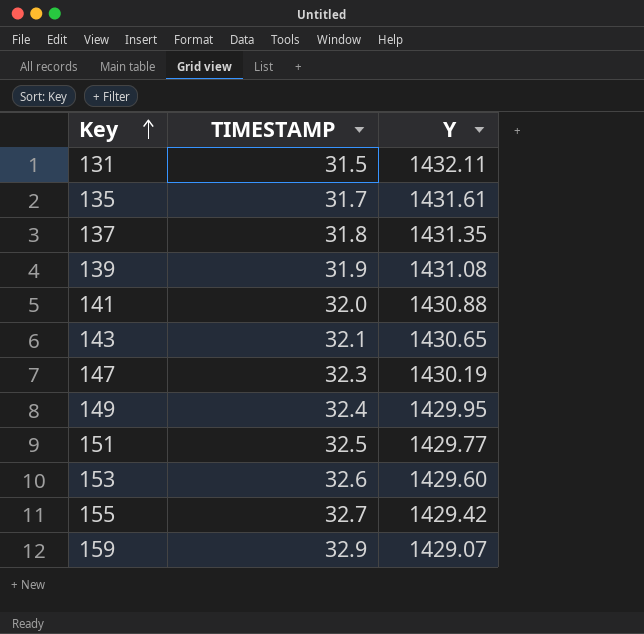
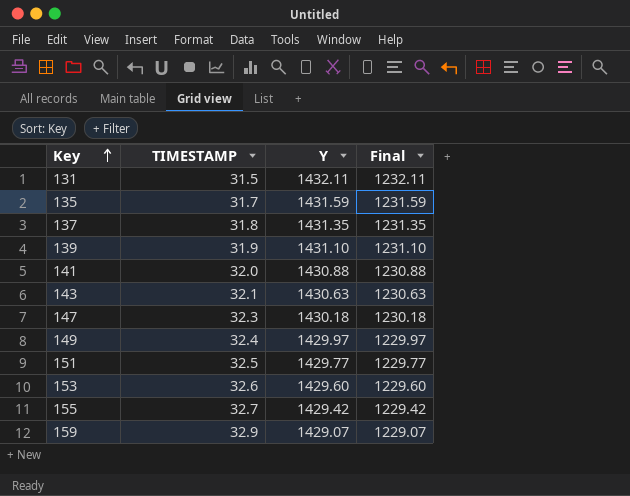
column Final | formula: none -> [Y] - 200
135 | Y: 1431.61 -> 1431.59
139 | Y: 1431.08 -> 1431.10
143 | Y: 1430.65 -> 1430.63
147 | Y: 1430.19 -> 1430.18
149 | Y: 1429.95 -> 1429.97

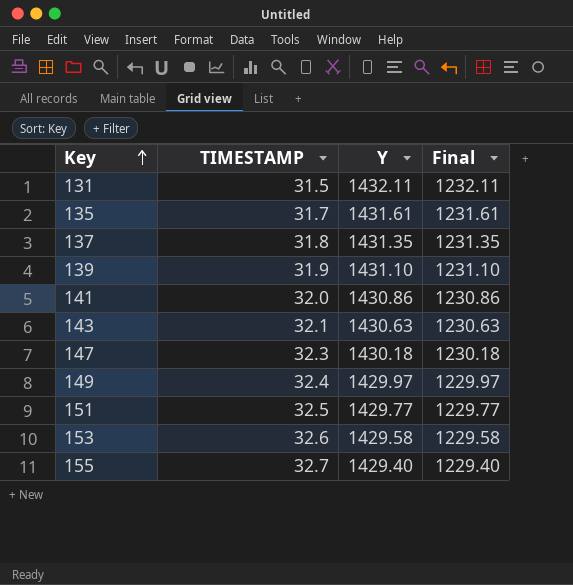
row 159: 32.9 | 1429.07 | 1229.07 -> none
135 | Y: 1431.59 -> 1431.61
135 | Final: 1231.59 -> 1231.61
141 | Y: 1430.88 -> 1430.86
141 | Final: 1230.88 -> 1230.86
153 | Y: 1429.60 -> 1429.58
153 | Final: 1229.60 -> 1229.58
155 | Y: 1429.42 -> 1429.40
155 | Final: 1229.42 -> 1229.40

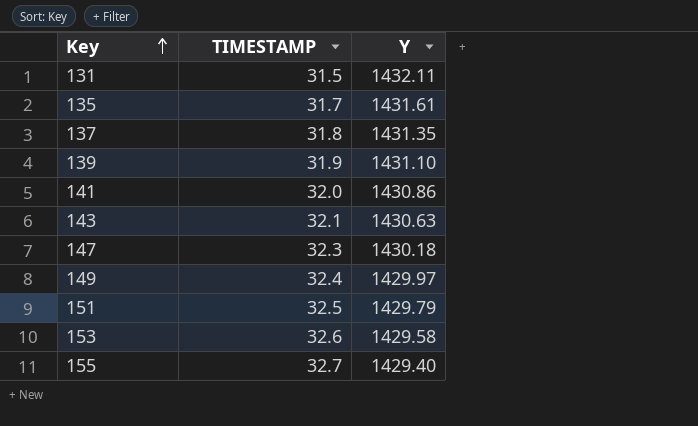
column Final | formula: [Y] - 200 -> none
151 | Y: 1429.77 -> 1429.79

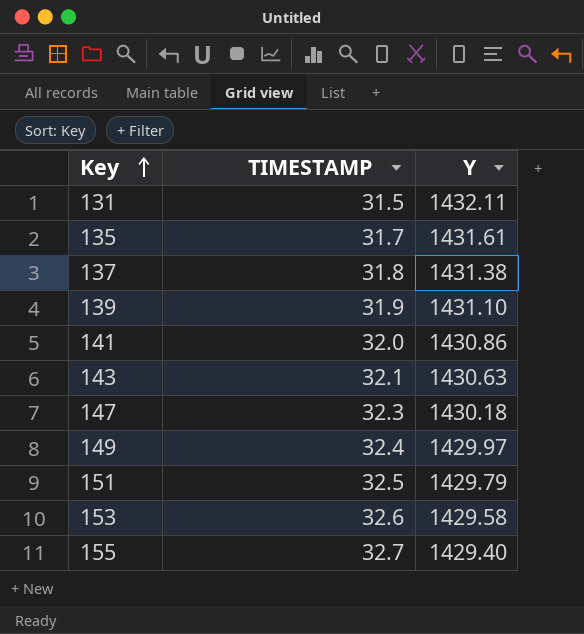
137 | Y: 1431.35 -> 1431.38

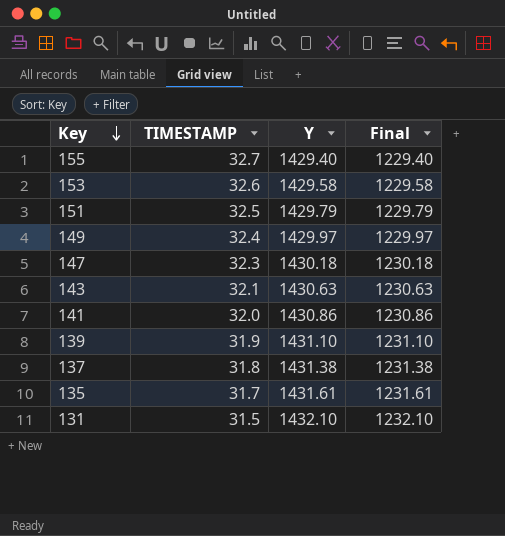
row order: Key ascending -> Key descending
column Final | formula: none -> [Y] - 200
131 | Y: 1432.11 -> 1432.10

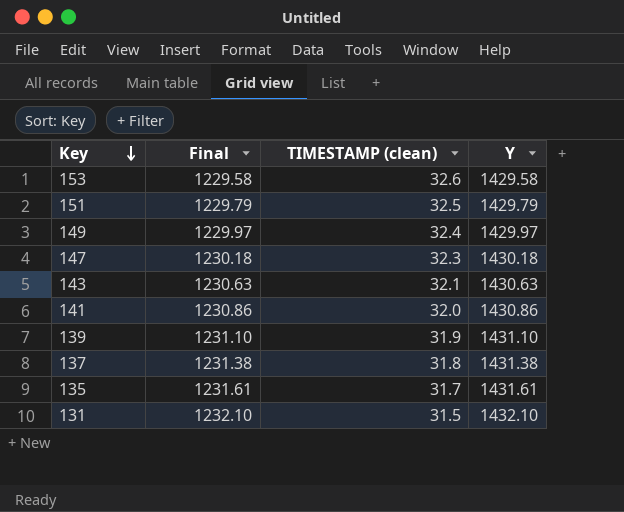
column Final | position: 4 -> 2
column name: TIMESTAMP -> TIMESTAMP (clean)
row 155: 32.7 | 1429.40 | 1229.40 -> none

